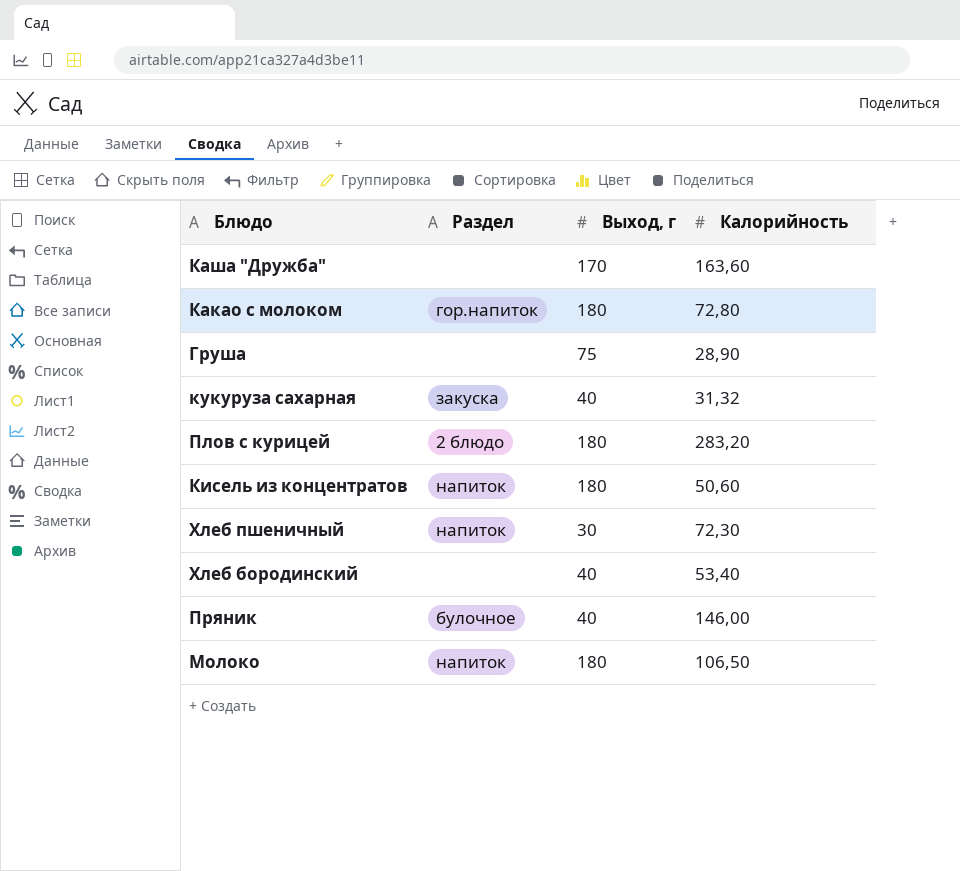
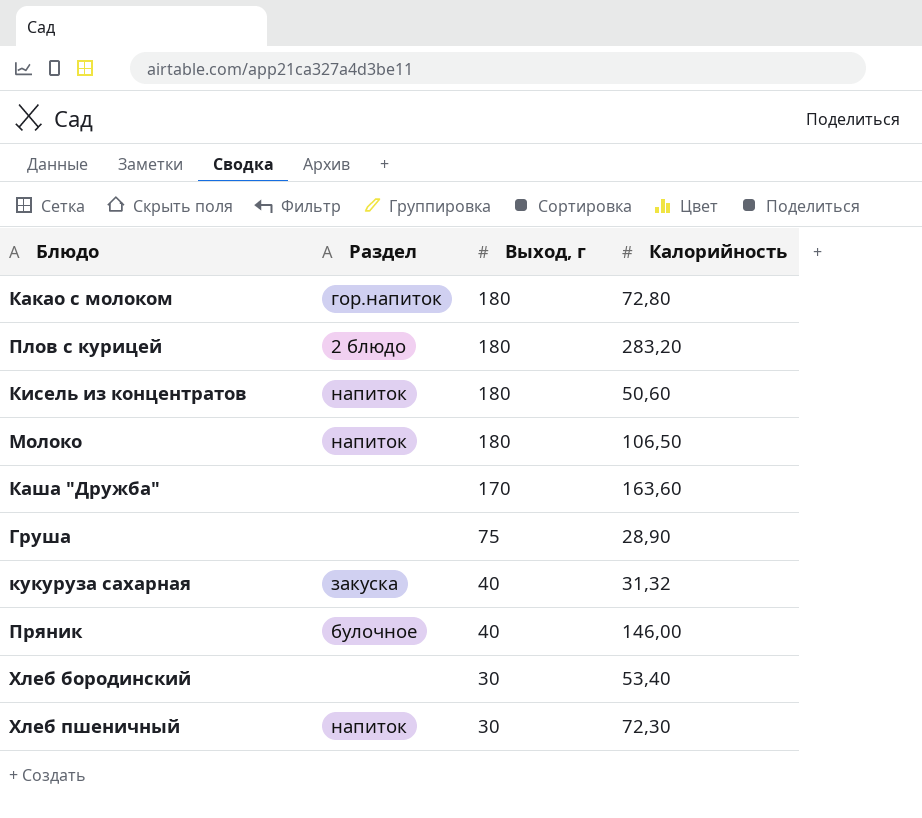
row order: none -> Выход, г descending
Хлеб бородинский | Выход, г: 40 -> 30

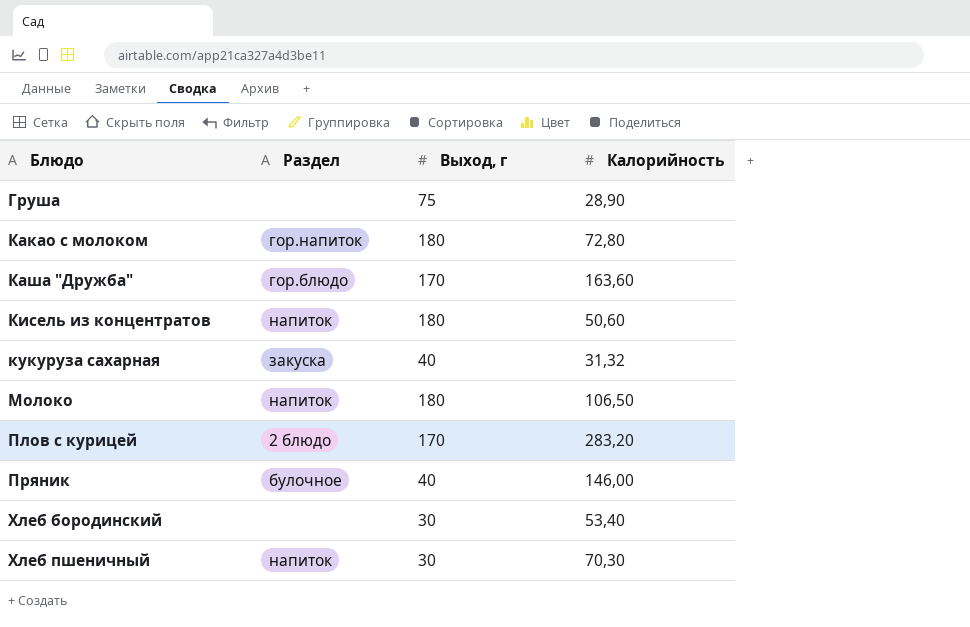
row order: Выход, г descending -> Блюдо ascending
Каша "Дружба" | Раздел: none -> гор.блюдо
Плов с курицей | Выход, г: 180 -> 170
Хлеб пшеничный | Калорийность: 72,30 -> 70,30

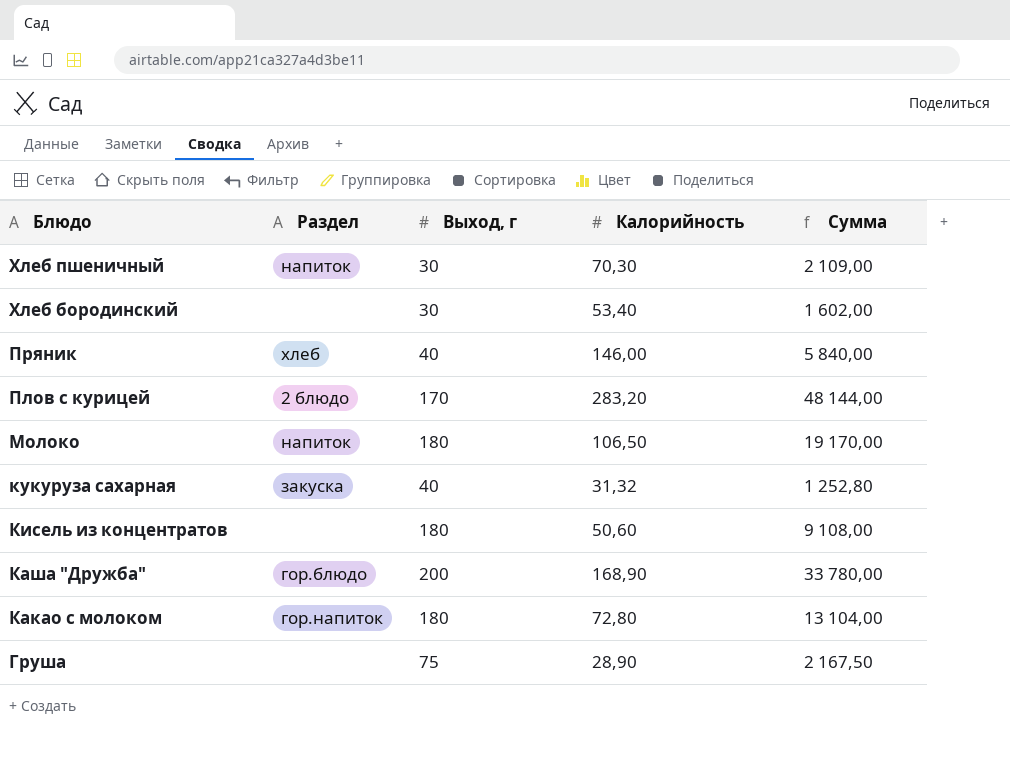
row order: Блюдо ascending -> Блюдо descending
column Сумма | formula: none -> [Выход, г] * [Калорийность]
Пряник | Раздел: булочное -> хлеб
Кисель из концентратов | Раздел: напиток -> none
Каша "Дружба" | Выход, г: 170 -> 200
Каша "Дружба" | Калорийность: 163,60 -> 168,90

